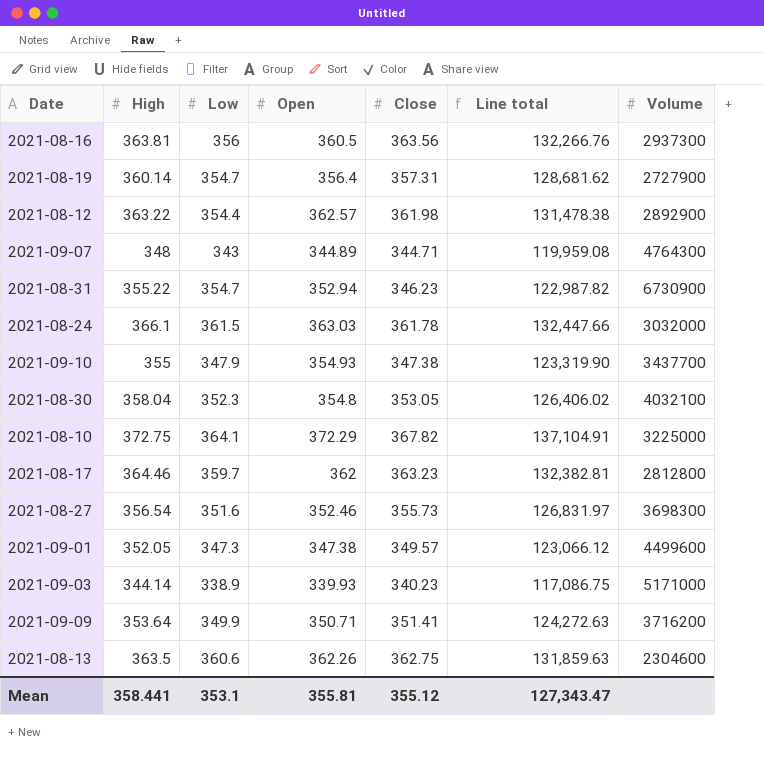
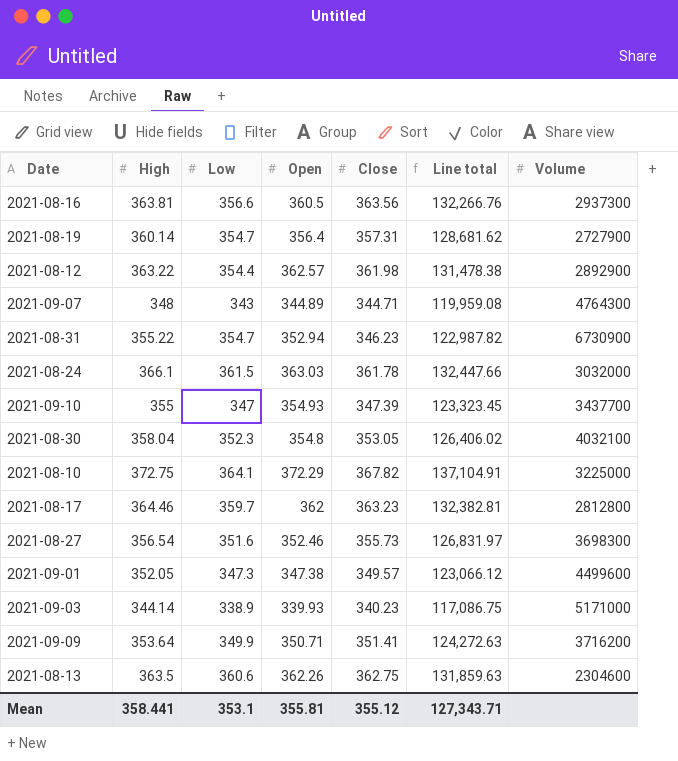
2021-08-16 | Low: 356 -> 356.6
2021-09-10 | Low: 347.9 -> 347
2021-09-10 | Close: 347.38 -> 347.39
2021-09-10 | Line total: 123,319.90 -> 123,323.45
Mean | Line total: 127,343.47 -> 127,343.71

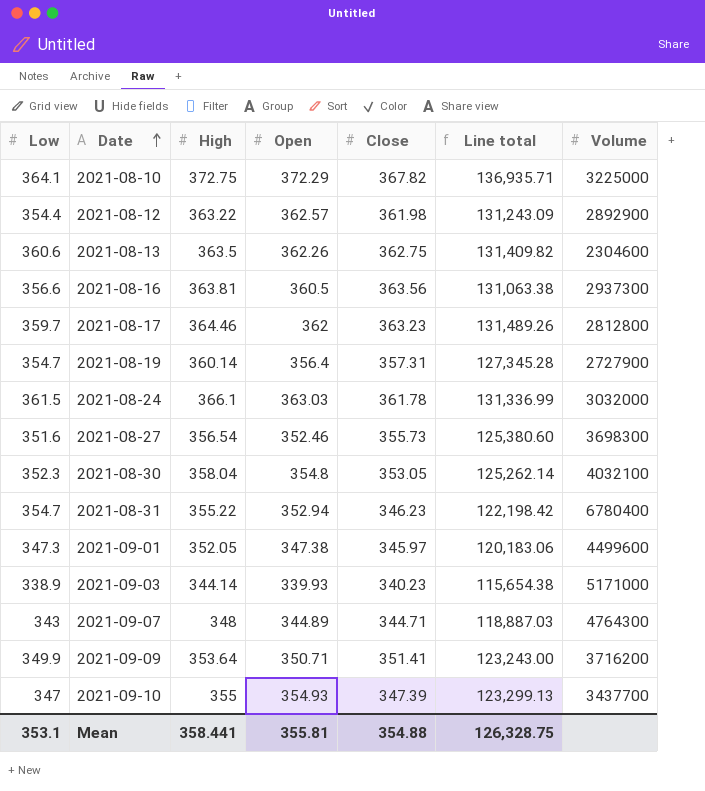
row order: none -> Date ascending
column Low | position: 3 -> 1
column Line total | formula: [High] * [Close] -> [Open] * [Close]
2021-08-31 | Volume: 6730900 -> 6780400
2021-09-01 | Close: 349.57 -> 345.97
Mean | Close: 355.12 -> 354.88
Mean | Line total: 127,343.71 -> 126,328.75

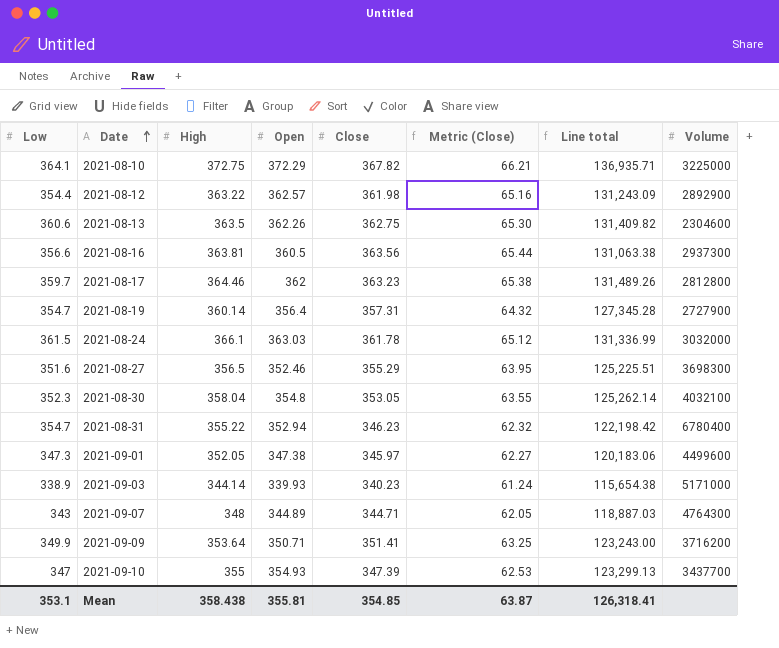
column Metric (Close) | formula: none -> [Close] * 0.18
2021-08-27 | High: 356.54 -> 356.5
2021-08-27 | Close: 355.73 -> 355.29
2021-08-27 | Line total: 125,380.60 -> 125,225.51
Mean | High: 358.441 -> 358.438
Mean | Close: 354.88 -> 354.85
Mean | Line total: 126,328.75 -> 126,318.41

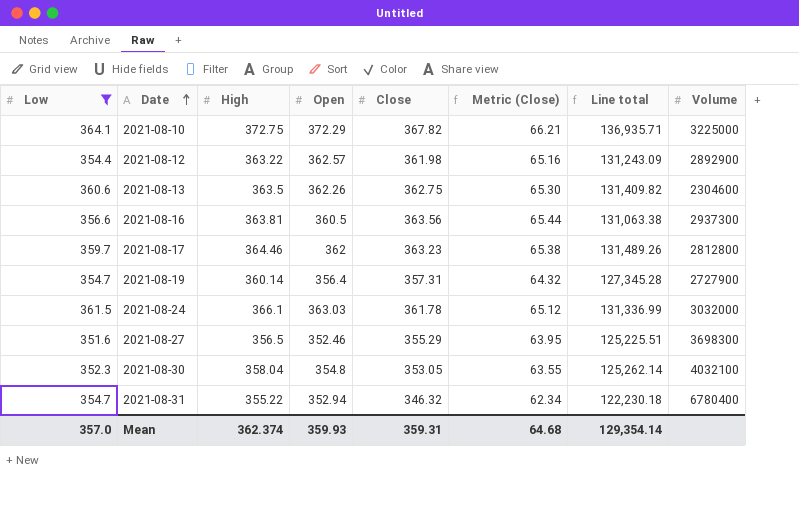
filter: none -> Low >= 351.6
2021-08-31 | Close: 346.23 -> 346.32
2021-08-31 | Metric (Close): 62.32 -> 62.34
2021-08-31 | Line total: 122,198.42 -> 122,230.18
Mean | Low: 353.1 -> 357.0
Mean | High: 358.438 -> 362.374
Mean | Open: 355.81 -> 359.93
Mean | Close: 354.85 -> 359.31
Mean | Metric (Close): 63.87 -> 64.68
Mean | Line total: 126,318.41 -> 129,354.14

